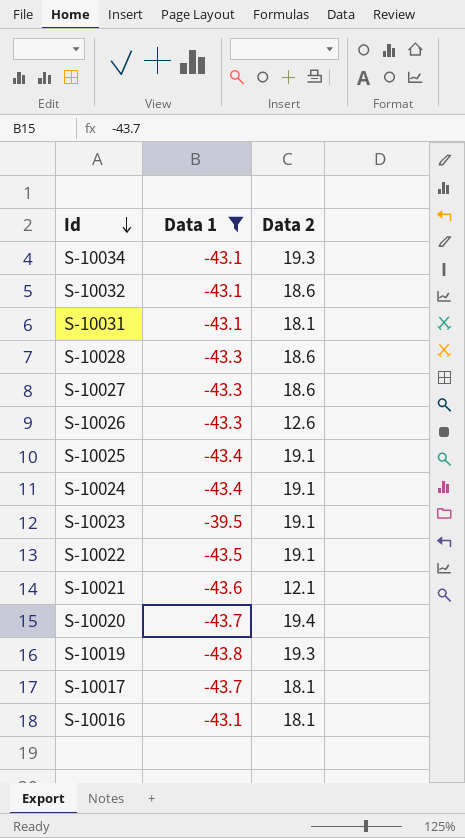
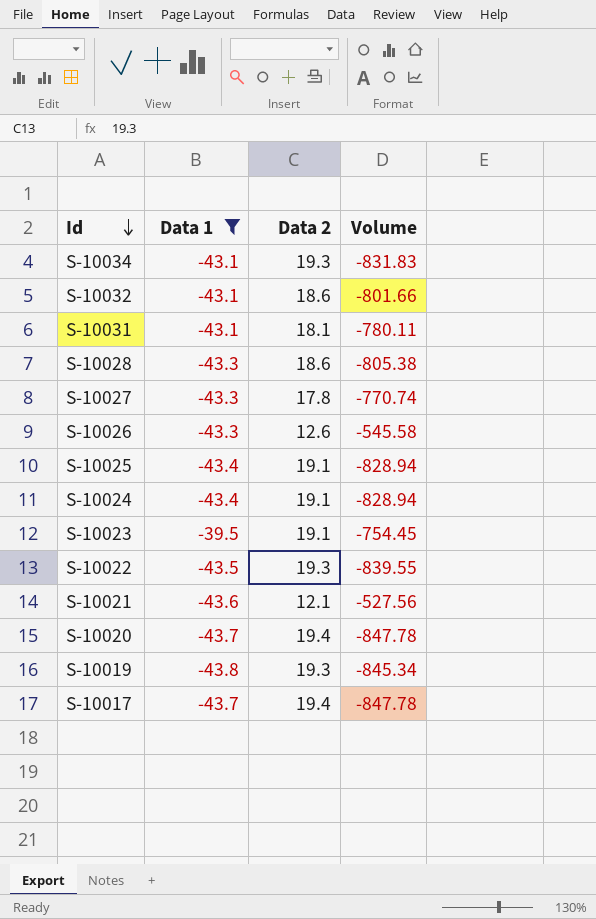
column Volume | formula: none -> [Data 1] * [Data 2]
row S-10016: -43.1 | 18.1 -> none
S-10027 | Data 2: 18.6 -> 17.8
S-10022 | Data 2: 19.1 -> 19.3
S-10017 | Data 2: 18.1 -> 19.4

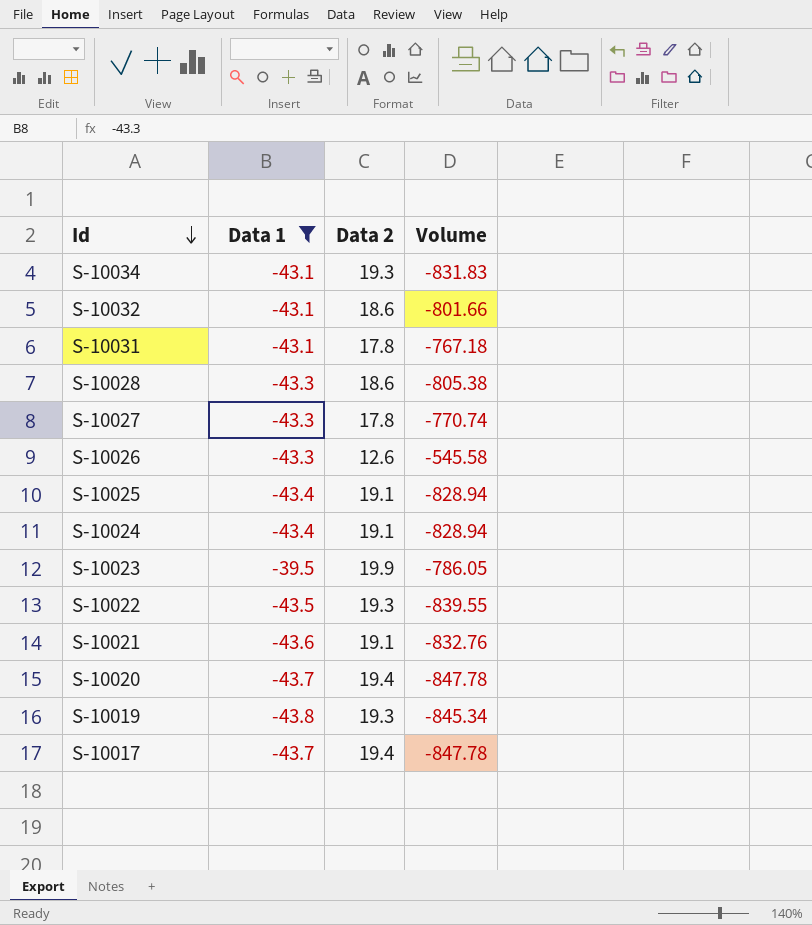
S-10031 | Data 2: 18.1 -> 17.8
S-10031 | Volume: -780.11 -> -767.18
S-10023 | Data 2: 19.1 -> 19.9
S-10023 | Volume: -754.45 -> -786.05
S-10021 | Data 2: 12.1 -> 19.1
S-10021 | Volume: -527.56 -> -832.76

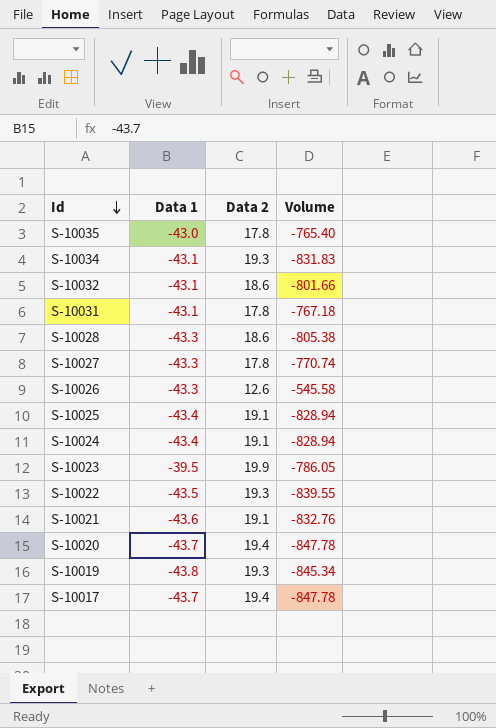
filter: Data 1 != -43.0 -> none

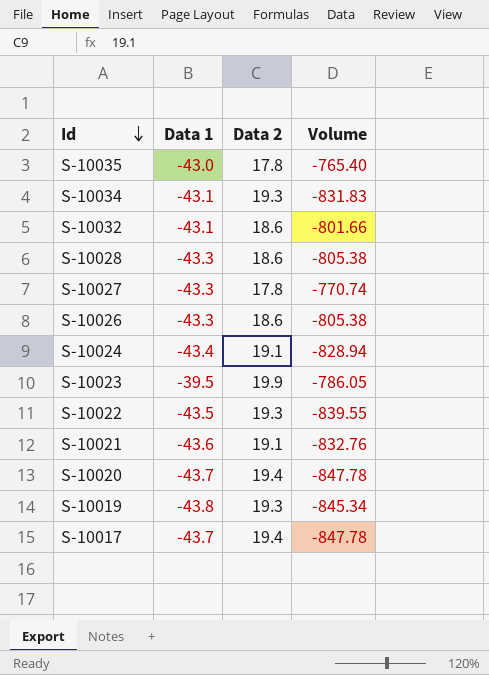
row S-10031: -43.1 | 17.8 | -767.18 -> none
row S-10025: -43.4 | 19.1 | -828.94 -> none
S-10026 | Data 2: 12.6 -> 18.6
S-10026 | Volume: -545.58 -> -805.38

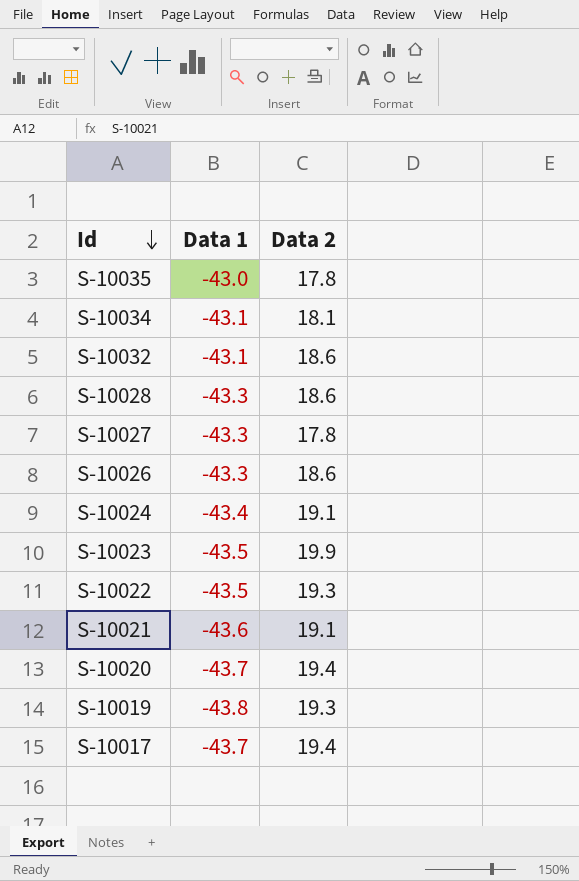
column Volume | formula: [Data 1] * [Data 2] -> none
S-10034 | Data 2: 19.3 -> 18.1
S-10023 | Data 1: -39.5 -> -43.5

